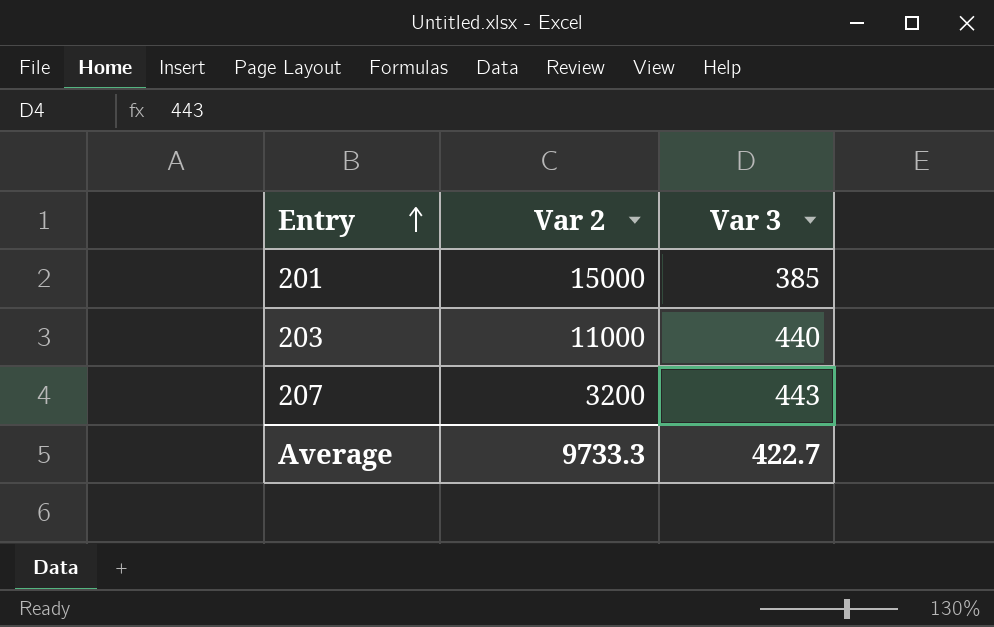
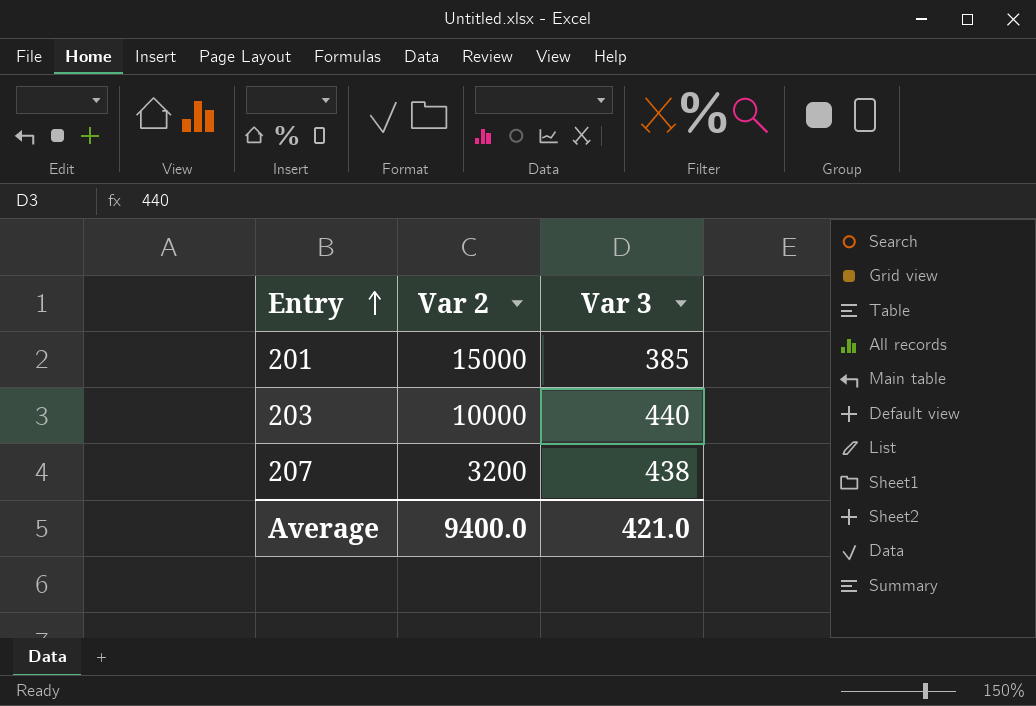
203 | Var 2: 11000 -> 10000
207 | Var 3: 443 -> 438
Average | Var 2: 9733.3 -> 9400.0
Average | Var 3: 422.7 -> 421.0

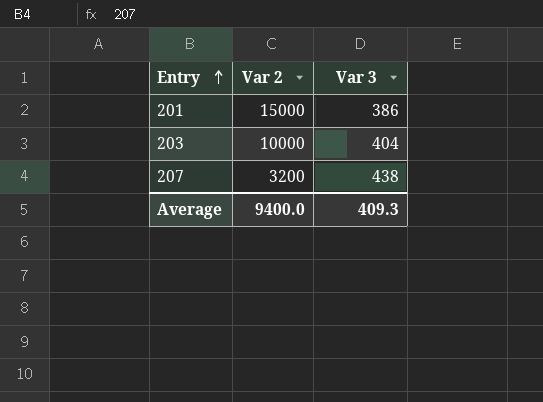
201 | Var 3: 385 -> 386
203 | Var 3: 440 -> 404
Average | Var 3: 421.0 -> 409.3

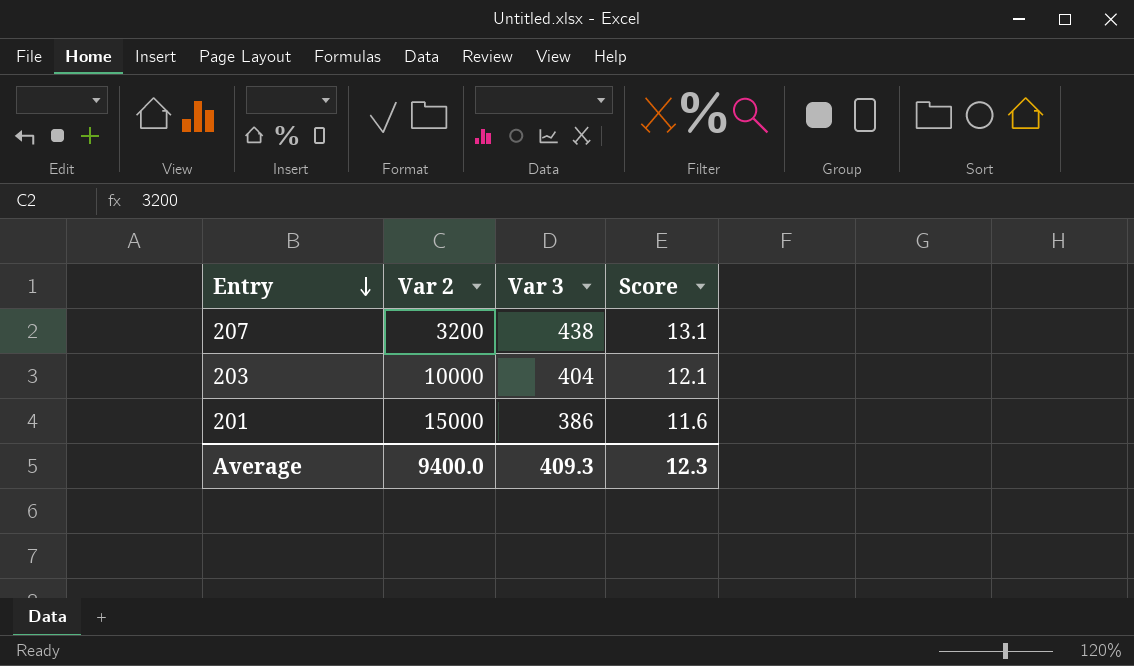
row order: Entry ascending -> Entry descending
column Score | formula: none -> [Var 3] * 0.03

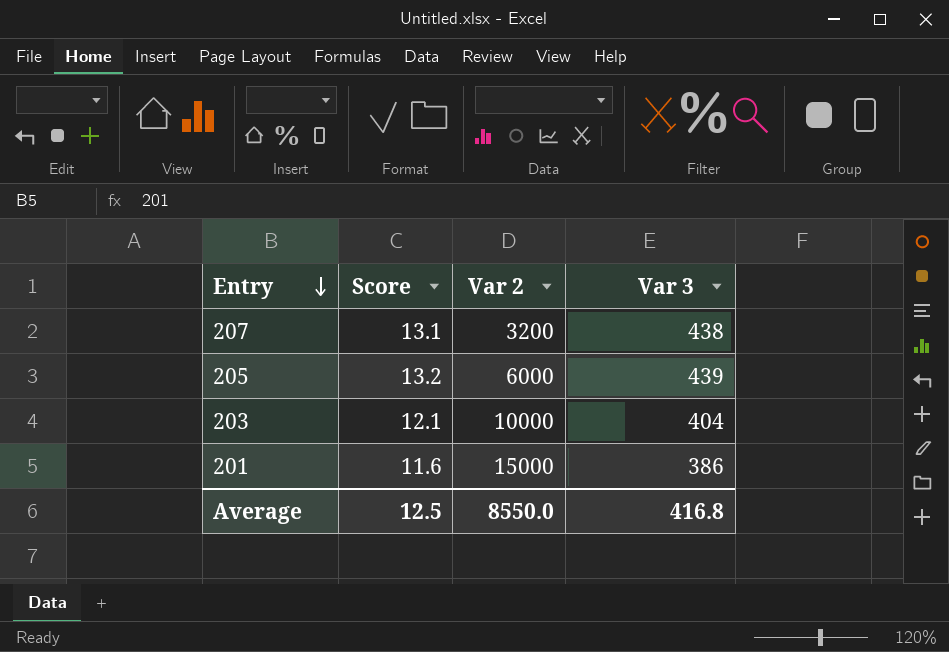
column Score | position: 4 -> 2
row 205: none -> 13.2 | 6000 | 439
Average | Score: 12.3 -> 12.5
Average | Var 2: 9400.0 -> 8550.0
Average | Var 3: 409.3 -> 416.8

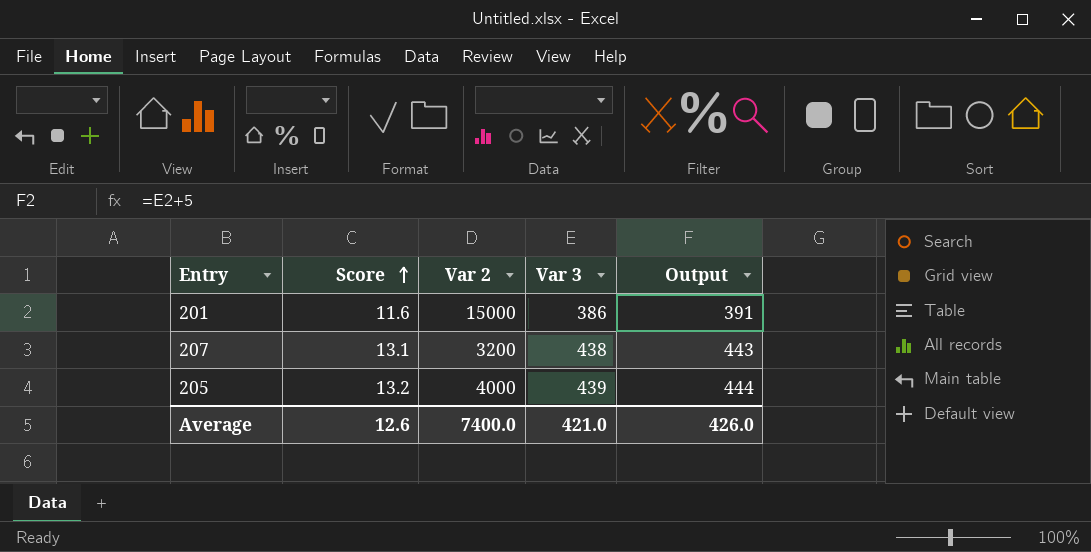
row order: Entry descending -> Score ascending
column Output | formula: none -> [Var 3] + 5
row 203: 12.1 | 10000 | 404 -> none
205 | Var 2: 6000 -> 4000
Average | Score: 12.5 -> 12.6
Average | Var 2: 8550.0 -> 7400.0
Average | Var 3: 416.8 -> 421.0

